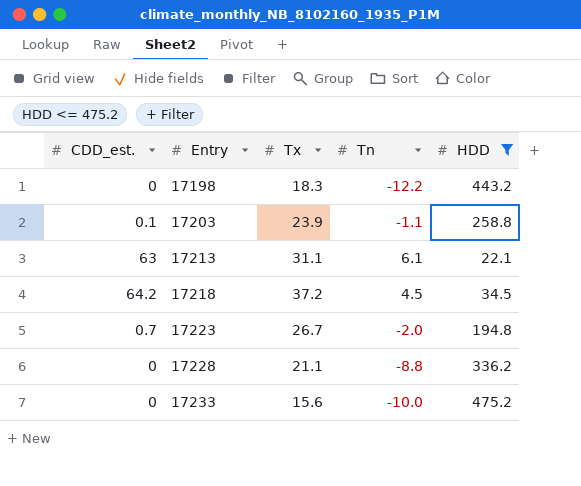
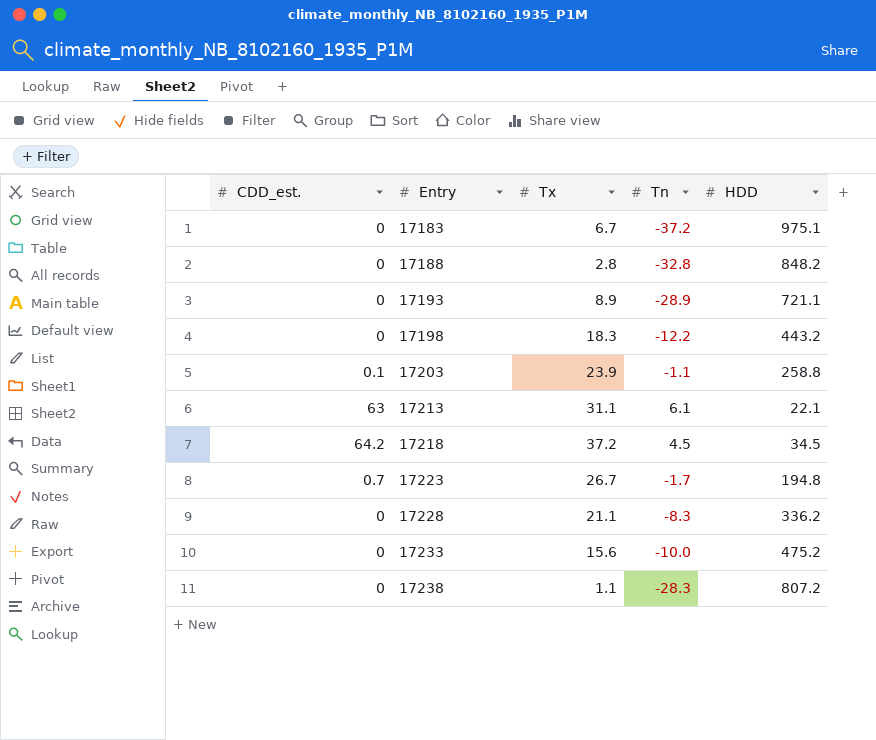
filter: HDD <= 475.2 -> none
17223 | Tn: -2.0 -> -1.7
17228 | Tn: -8.8 -> -8.3

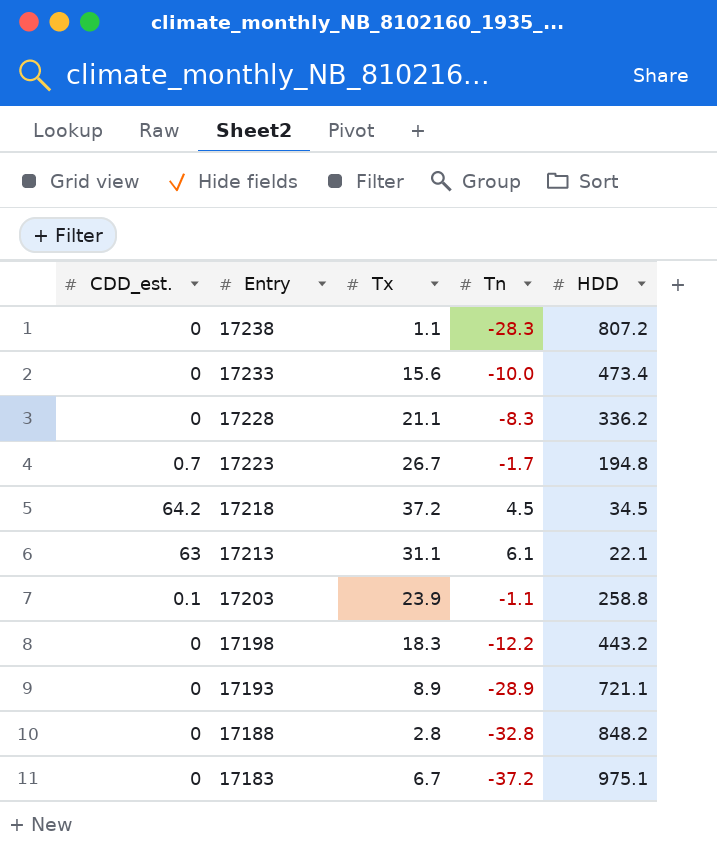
row order: Entry ascending -> Entry descending
17233 | HDD: 475.2 -> 473.4

